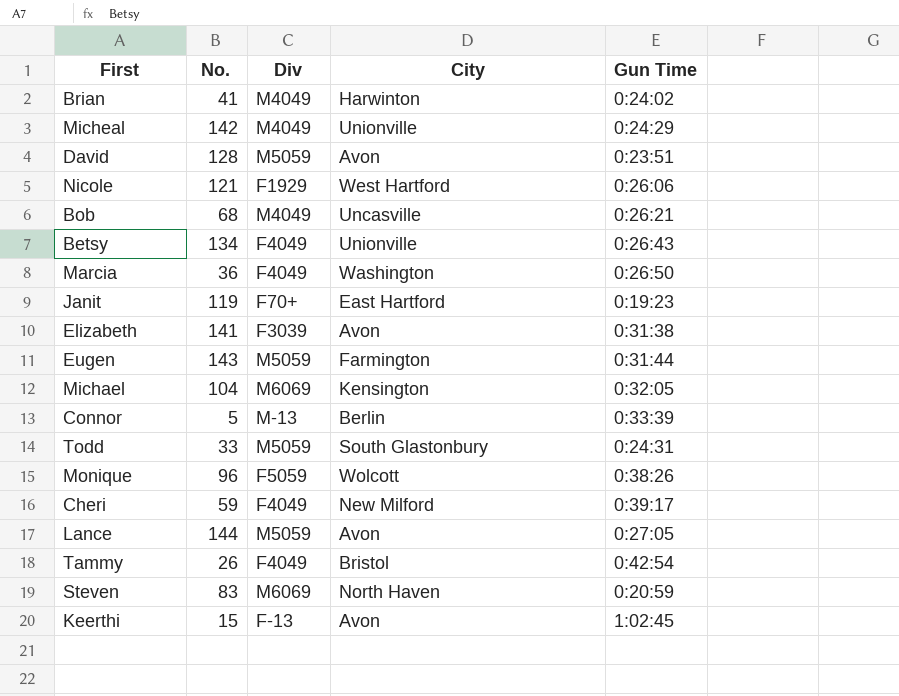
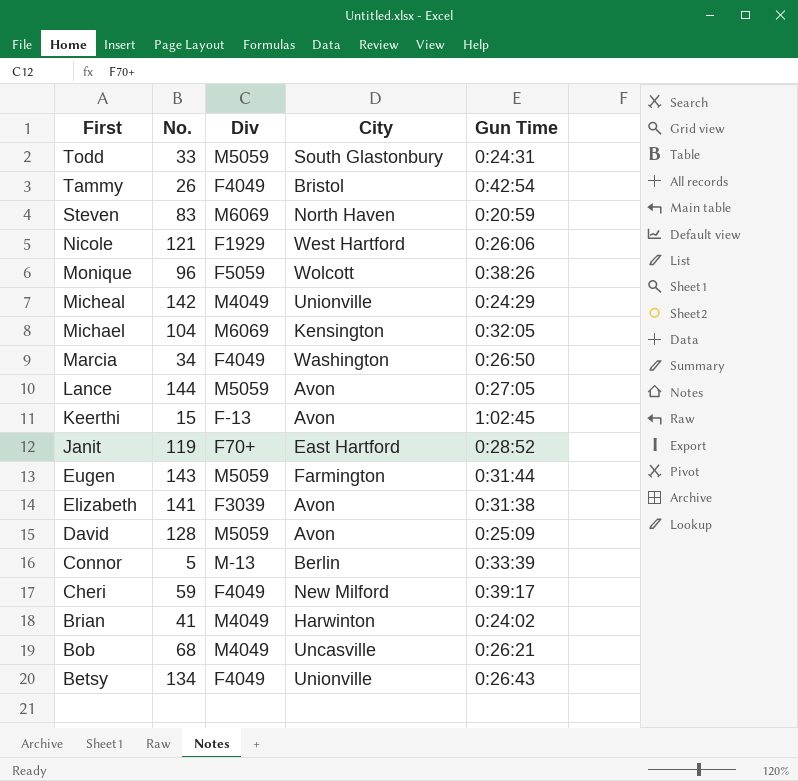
row order: none -> First descending
Marcia | No.: 36 -> 34
Janit | Gun Time: 0:19:23 -> 0:28:52
David | Gun Time: 0:23:51 -> 0:25:09

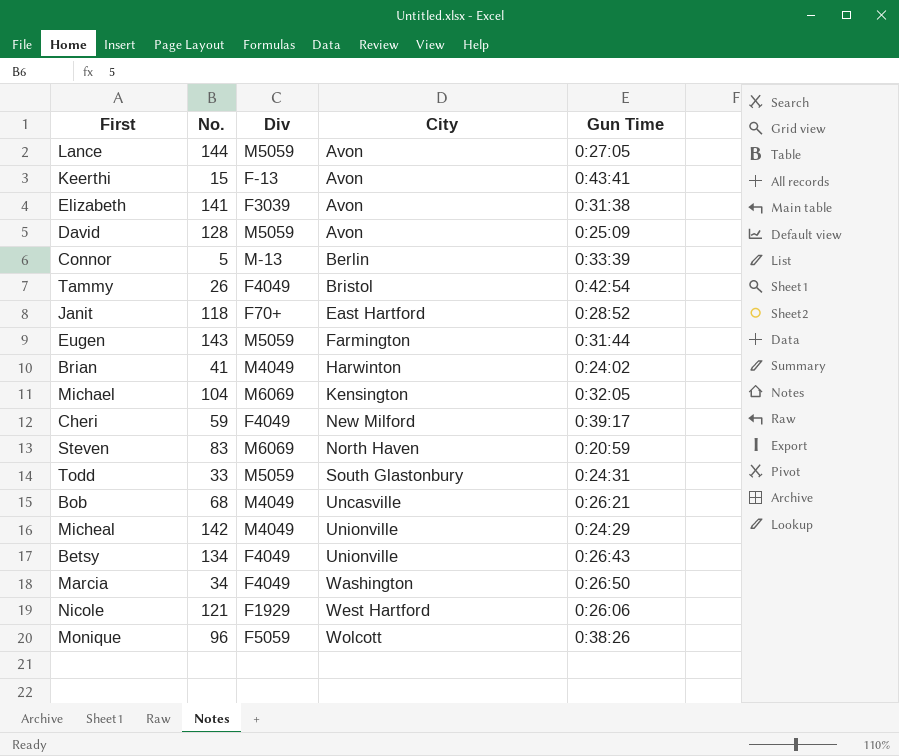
row order: First descending -> City ascending
Keerthi | Gun Time: 1:02:45 -> 0:43:41
Janit | No.: 119 -> 118

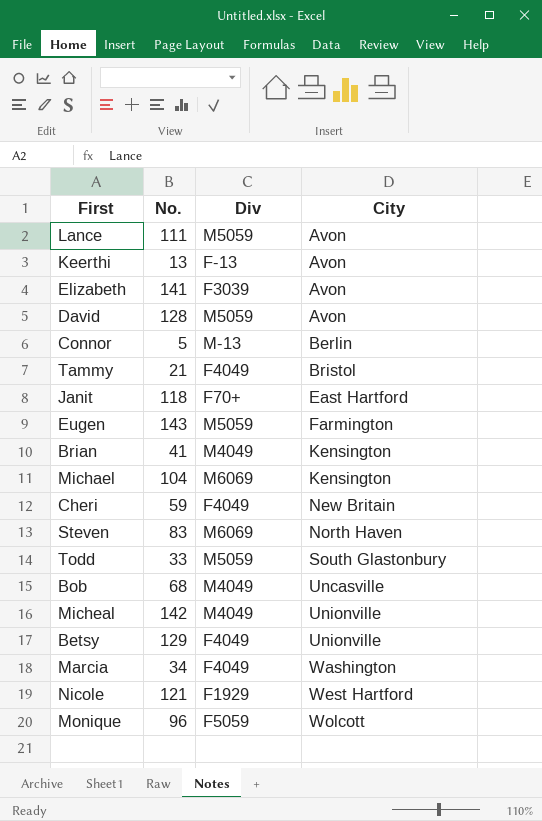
column Gun Time | position: 5 -> none
Lance | No.: 144 -> 111
Keerthi | No.: 15 -> 13
Tammy | No.: 26 -> 21
Brian | City: Harwinton -> Kensington
Cheri | City: New Milford -> New Britain
Betsy | No.: 134 -> 129

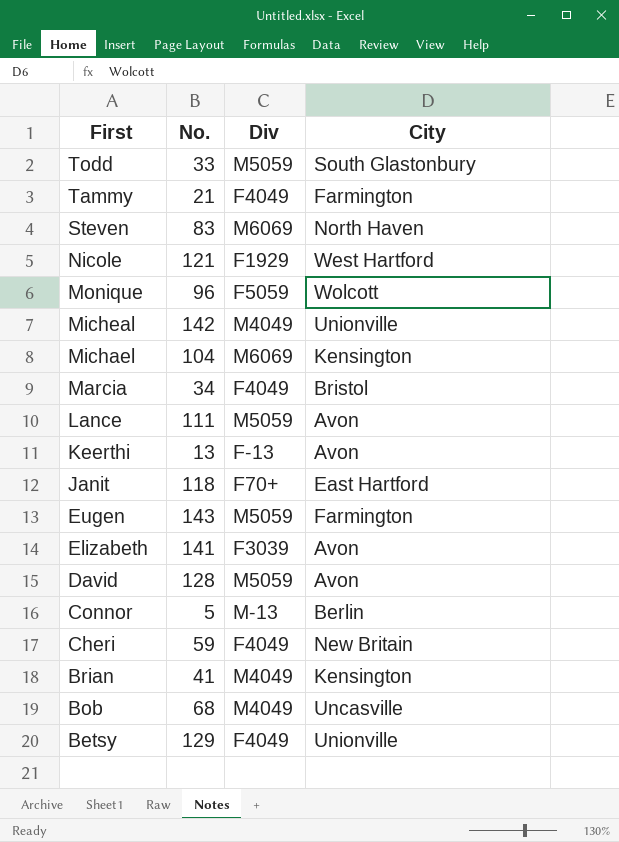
row order: City ascending -> First descending
Tammy | City: Bristol -> Farmington
Marcia | City: Washington -> Bristol

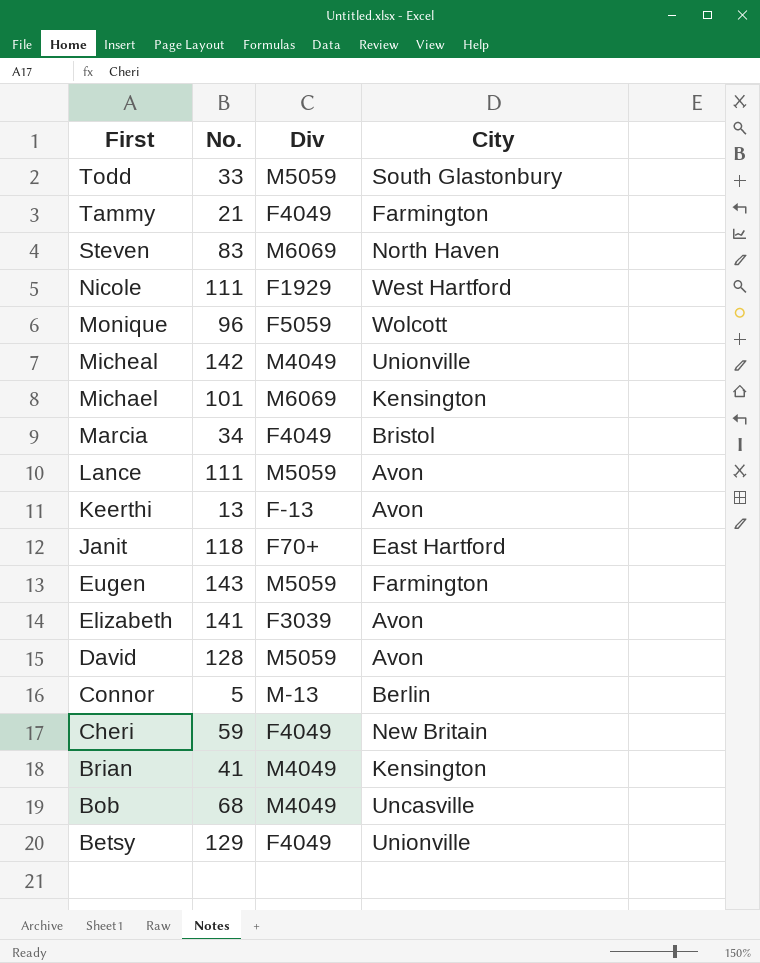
Nicole | No.: 121 -> 111
Michael | No.: 104 -> 101

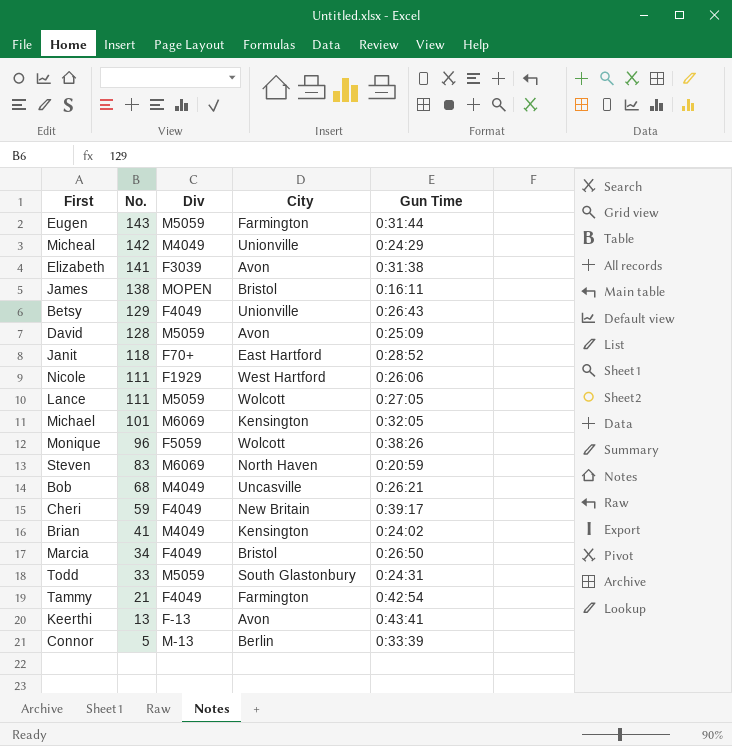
row order: First descending -> No. descending
column Gun Time | position: none -> 5
row James: none -> 138 | MOPEN | Bristol | 0:16:11
Lance | City: Avon -> Wolcott

